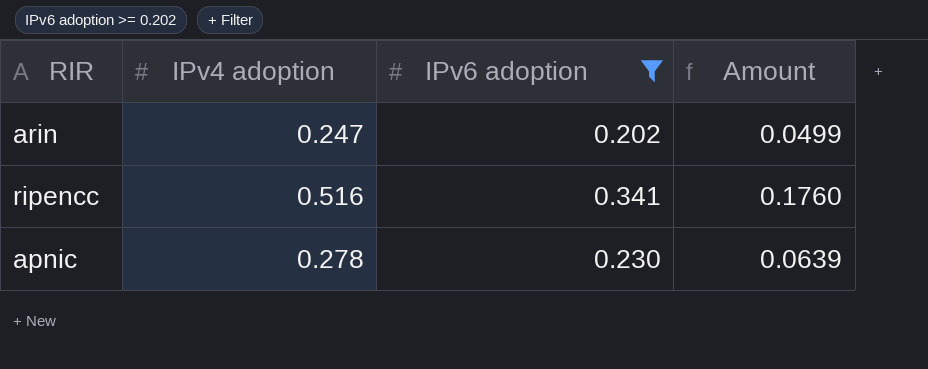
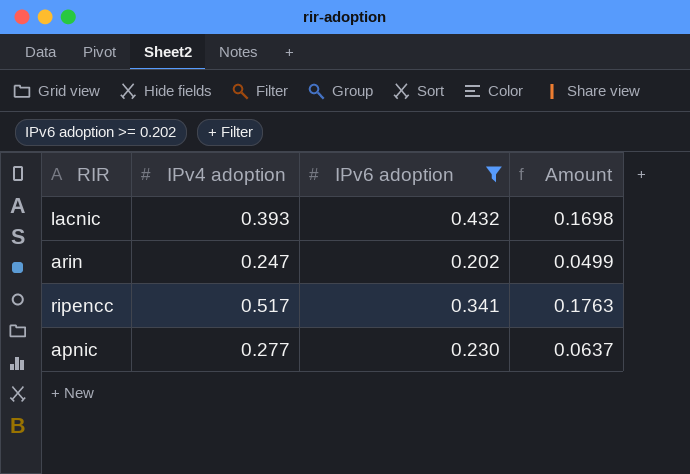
row lacnic: none -> 0.393 | 0.432 | 0.1698
ripencc | IPv4 adoption: 0.516 -> 0.517
ripencc | Amount: 0.1760 -> 0.1763
apnic | IPv4 adoption: 0.278 -> 0.277
apnic | Amount: 0.0639 -> 0.0637

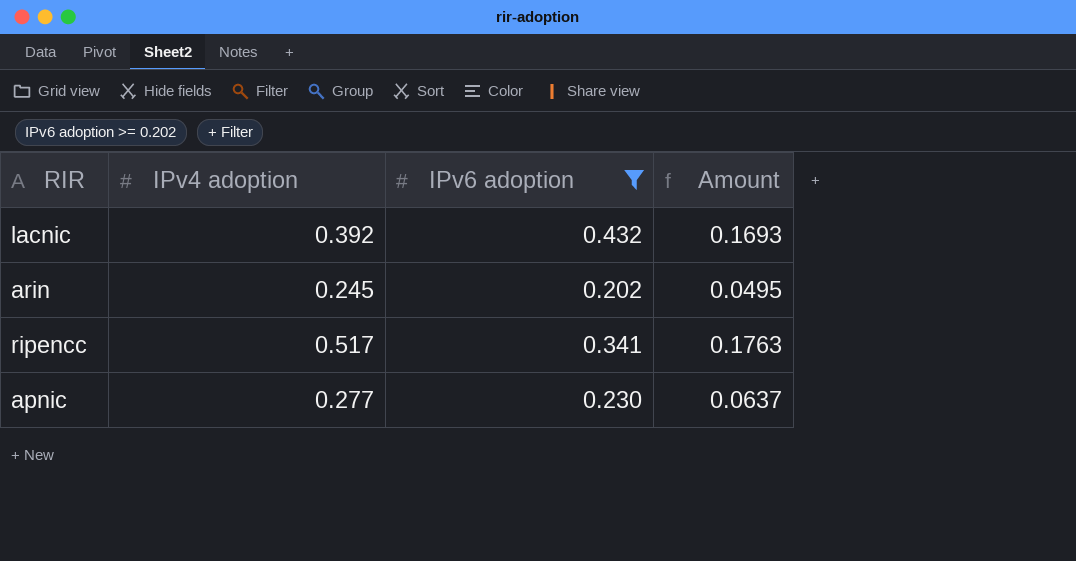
lacnic | IPv4 adoption: 0.393 -> 0.392
lacnic | Amount: 0.1698 -> 0.1693
arin | IPv4 adoption: 0.247 -> 0.245
arin | Amount: 0.0499 -> 0.0495

